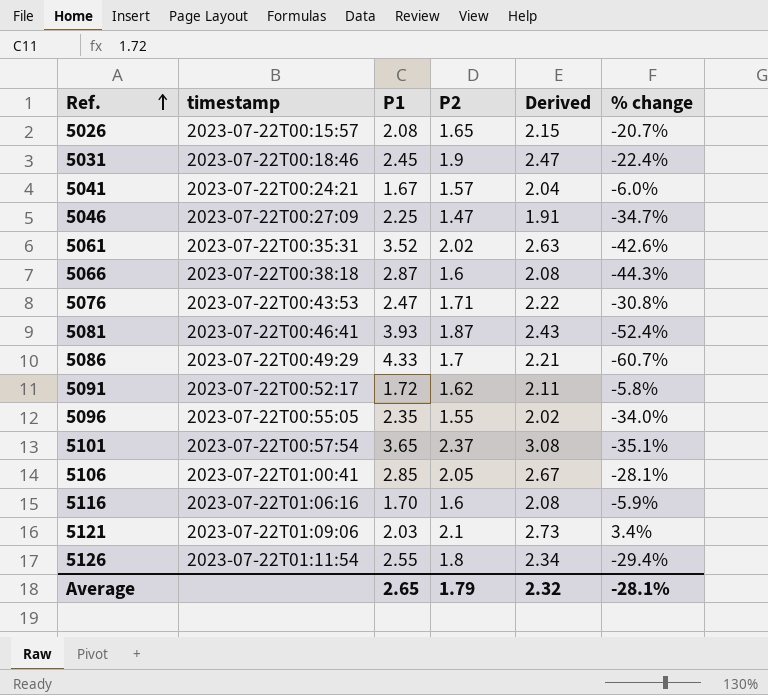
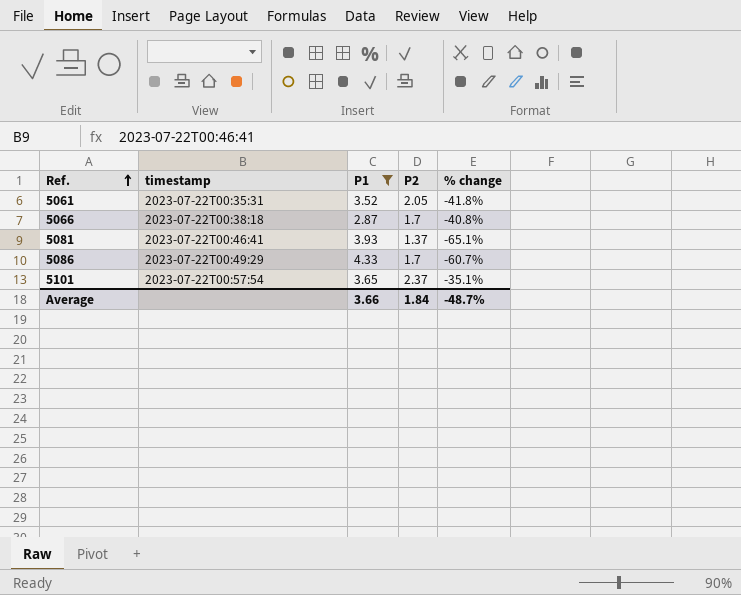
filter: none -> P1 >= 2.87
column Derived | formula: [P2] * 1.3 -> none
5061 | P2: 2.02 -> 2.05
5061 | % change: -42.6% -> -41.8%
5066 | P2: 1.6 -> 1.7
5066 | % change: -44.3% -> -40.8%
5081 | P2: 1.87 -> 1.37
5081 | % change: -52.4% -> -65.1%
Average | P1: 2.65 -> 3.66
Average | P2: 1.79 -> 1.84
Average | % change: -28.1% -> -48.7%

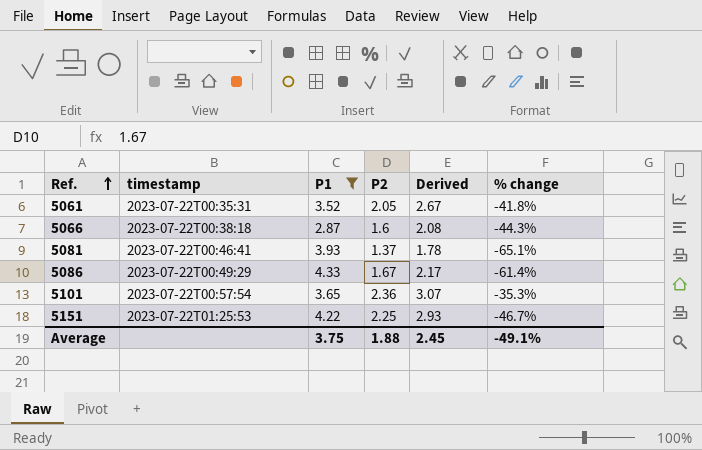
column Derived | formula: none -> [P2] * 1.3
5066 | P2: 1.7 -> 1.6
5066 | % change: -40.8% -> -44.3%
5086 | P2: 1.7 -> 1.67
5086 | % change: -60.7% -> -61.4%
5101 | P2: 2.37 -> 2.36
5101 | % change: -35.1% -> -35.3%
row 5151: none -> 2023-07-22T01:25:53 | 4.22 | 2.25 | 2.93 | -46.7%
Average | P1: 3.66 -> 3.75
Average | P2: 1.84 -> 1.88
Average | % change: -48.7% -> -49.1%

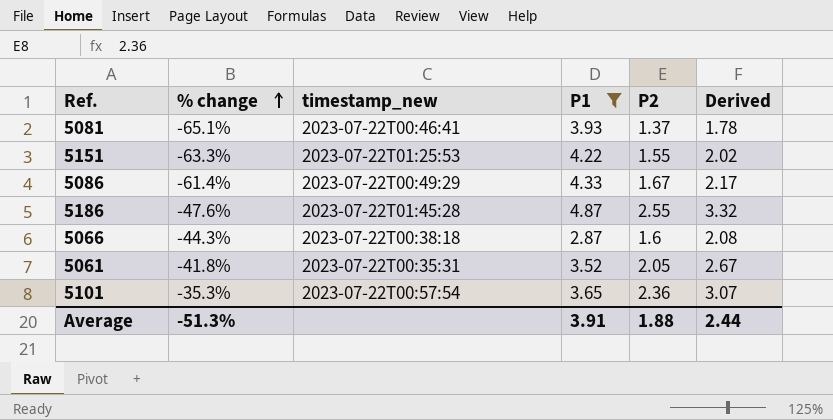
row order: Ref. ascending -> % change ascending
column % change | position: 6 -> 2
column name: timestamp -> timestamp_new
5151 | % change: -46.7% -> -63.3%
5151 | P2: 2.25 -> 1.55
5151 | Derived: 2.93 -> 2.02
row 5186: none -> -47.6% | 2023-07-22T01:45:28 | 4.87 | 2.55 | 3.32
Average | % change: -49.1% -> -51.3%
Average | P1: 3.75 -> 3.91
Average | Derived: 2.45 -> 2.44

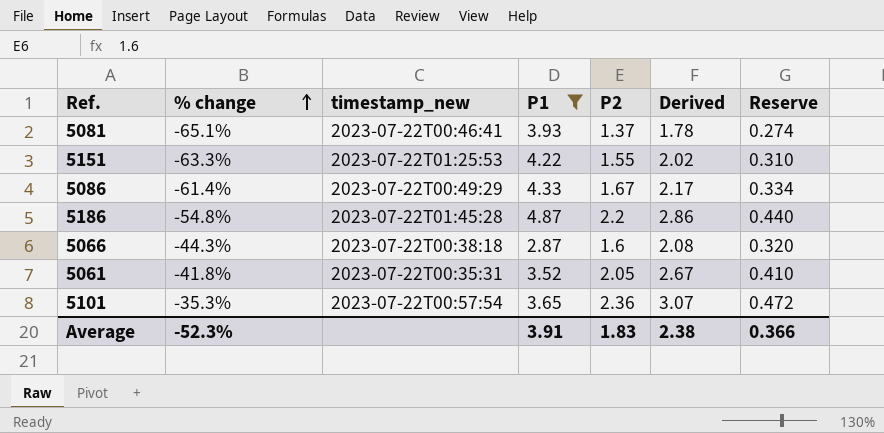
column Reserve | formula: none -> [P2] * 0.2
5186 | % change: -47.6% -> -54.8%
5186 | P2: 2.55 -> 2.2
5186 | Derived: 3.32 -> 2.86
Average | % change: -51.3% -> -52.3%
Average | P2: 1.88 -> 1.83
Average | Derived: 2.44 -> 2.38

